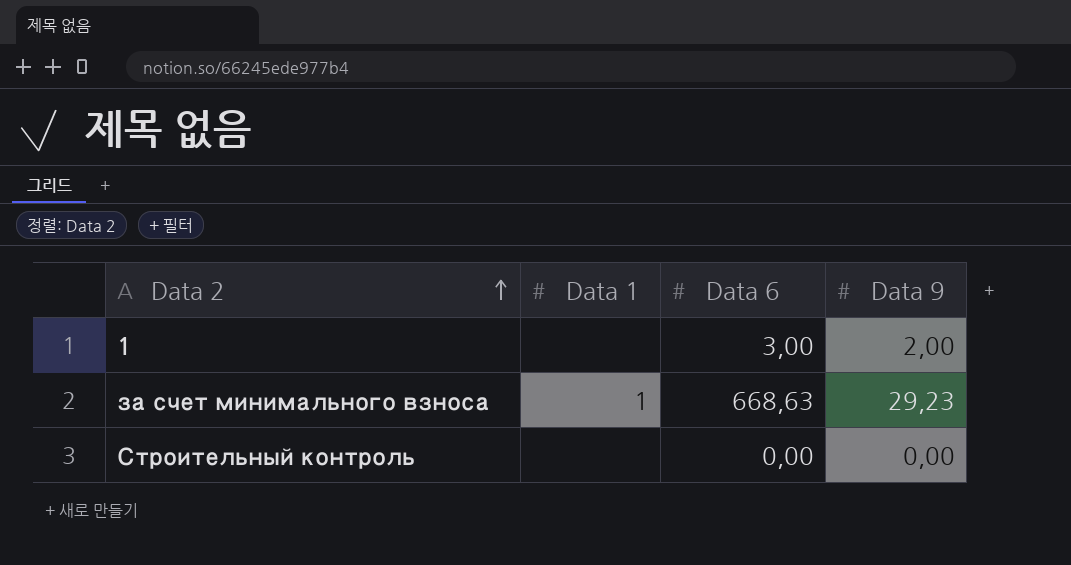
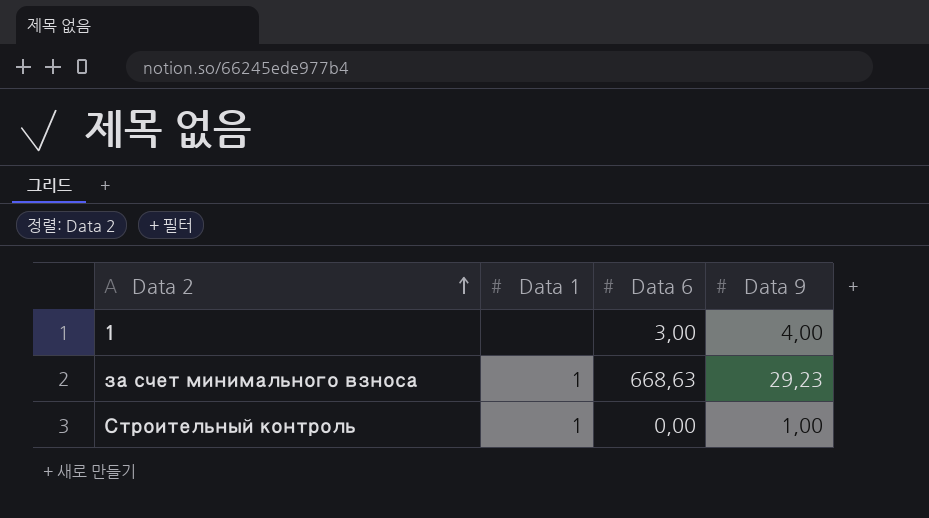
1 | Data 9: 2,00 -> 4,00
Строительный контроль | Data 1: none -> 1
Строительный контроль | Data 9: 0,00 -> 1,00

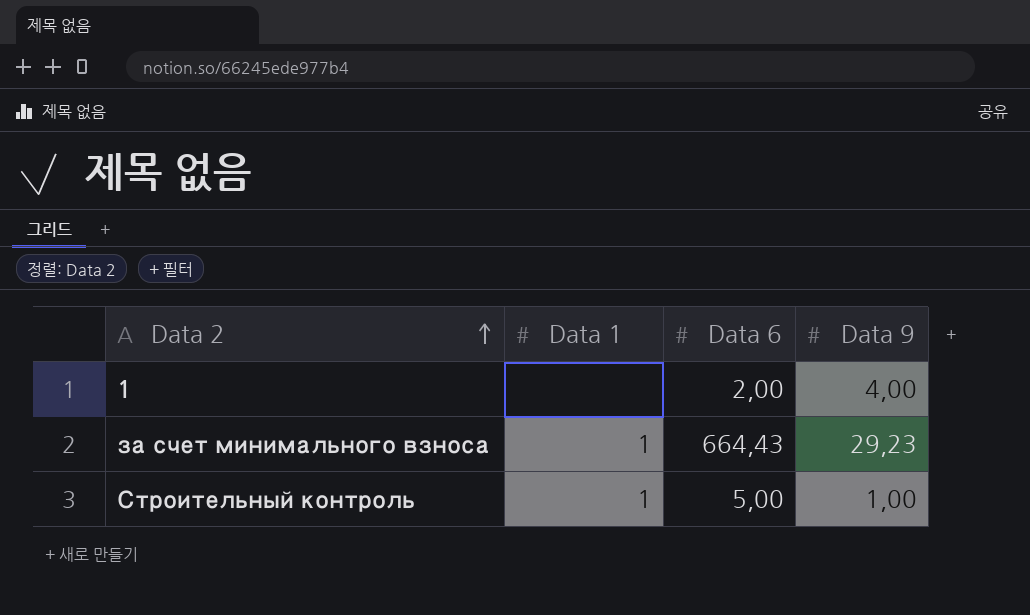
1 | Data 6: 3,00 -> 2,00
за счет минимального взноса | Data 6: 668,63 -> 664,43
Строительный контроль | Data 6: 0,00 -> 5,00

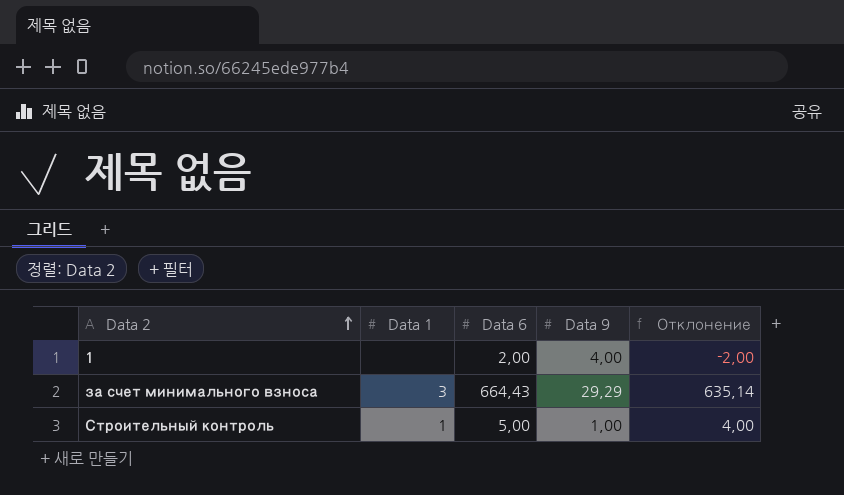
column Отклонение | formula: none -> [Data 6] - [Data 9]
за счет минимального взноса | Data 1: 1 -> 3
за счет минимального взноса | Data 9: 29,23 -> 29,29

